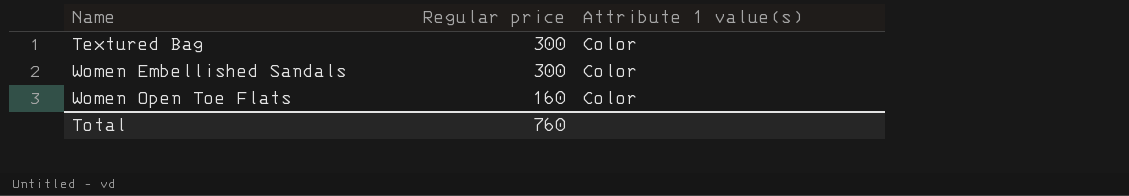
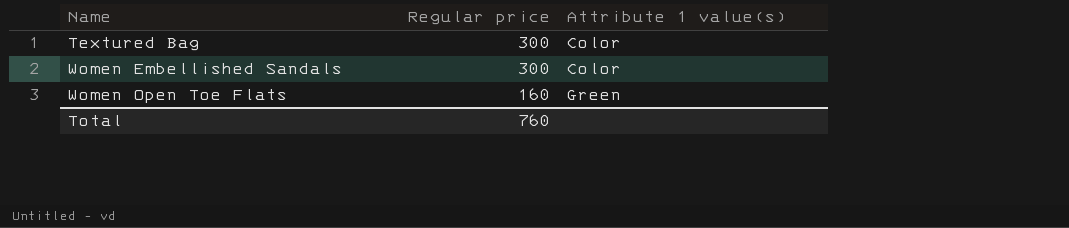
Women Open Toe Flats | Attribute 1 value(s): Color -> Green

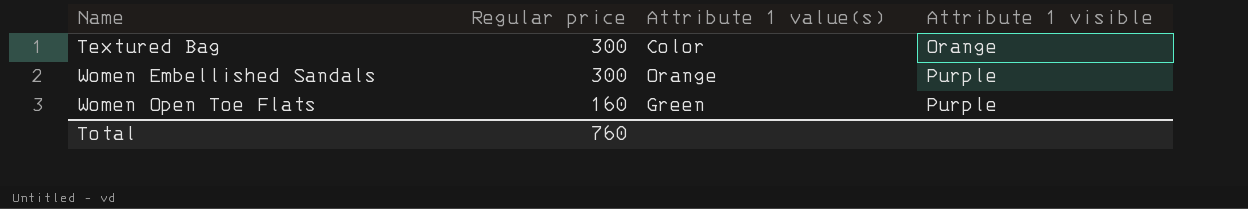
column Attribute 1 visible | position: none -> 4
Women Embellished Sandals | Attribute 1 value(s): Color -> Orange

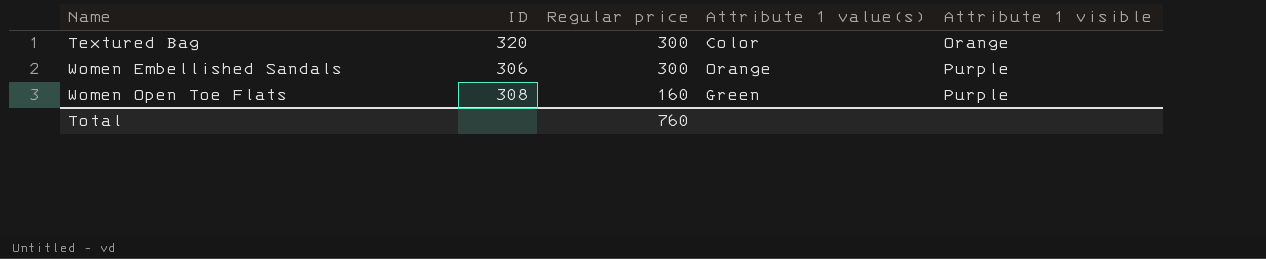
column ID | position: none -> 2

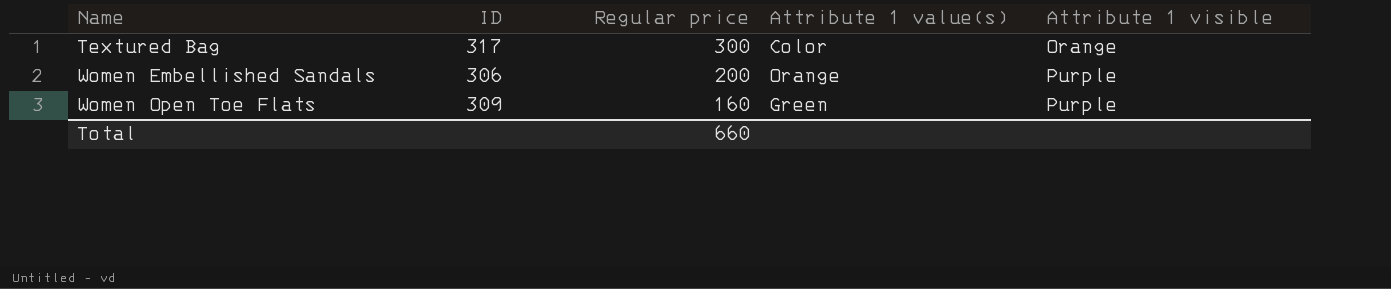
Textured Bag | ID: 320 -> 317
Women Embellished Sandals | Regular price: 300 -> 200
Women Open Toe Flats | ID: 308 -> 309
Total | Regular price: 760 -> 660

